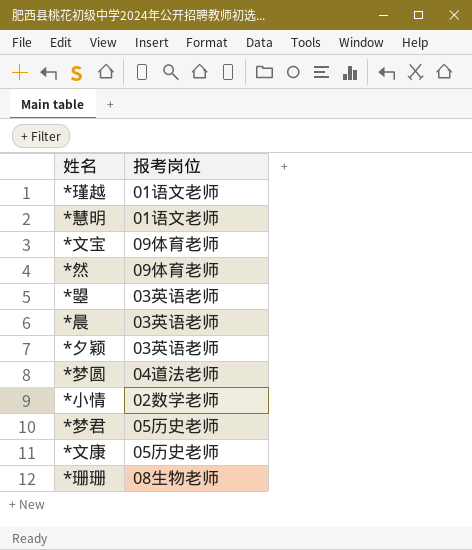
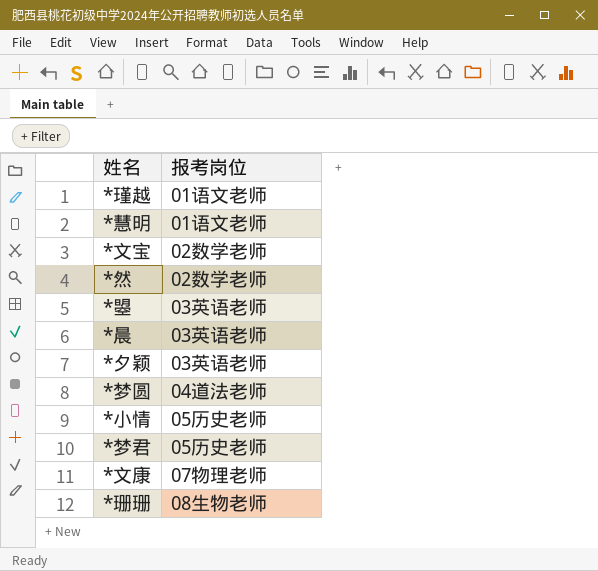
*文宝 | 报考岗位: 09体育老师 -> 02数学老师
*然 | 报考岗位: 09体育老师 -> 02数学老师
*小情 | 报考岗位: 02数学老师 -> 05历史老师
*文康 | 报考岗位: 05历史老师 -> 07物理老师

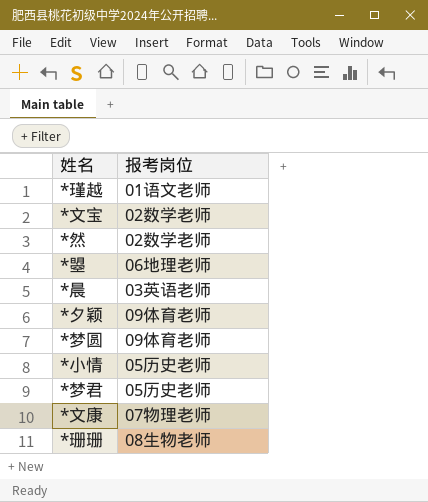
row *慧明: 01语文老师 -> none
*曌 | 报考岗位: 03英语老师 -> 06地理老师
*夕颖 | 报考岗位: 03英语老师 -> 09体育老师
*梦圆 | 报考岗位: 04道法老师 -> 09体育老师

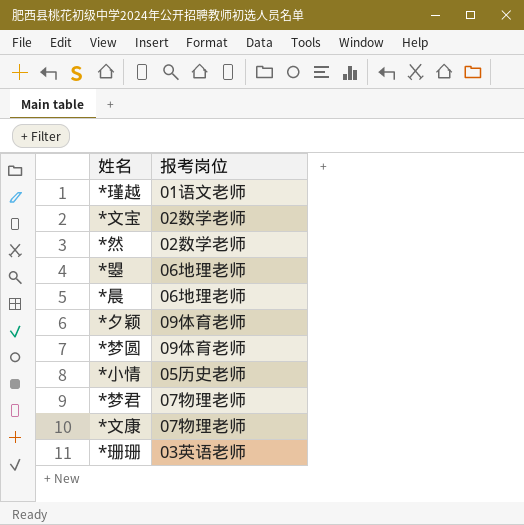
*晨 | 报考岗位: 03英语老师 -> 06地理老师
*梦君 | 报考岗位: 05历史老师 -> 07物理老师
*珊珊 | 报考岗位: 08生物老师 -> 03英语老师

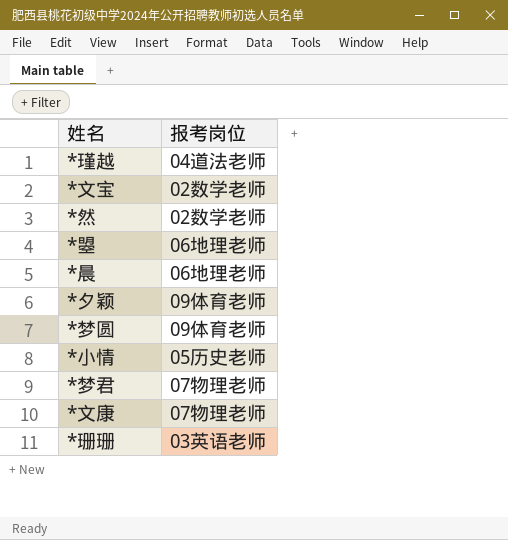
*瑾越 | 报考岗位: 01语文老师 -> 04道法老师

